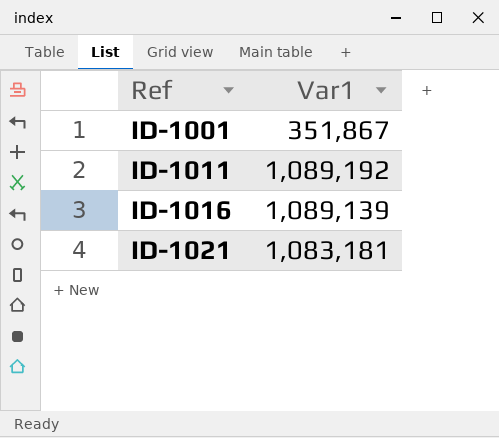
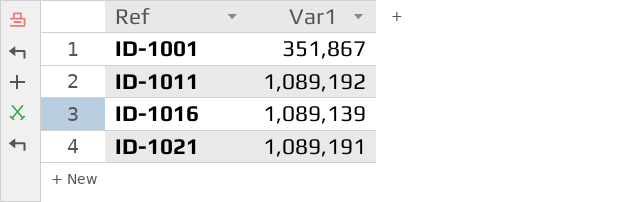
ID-1021 | Var1: 1,083,181 -> 1,089,191

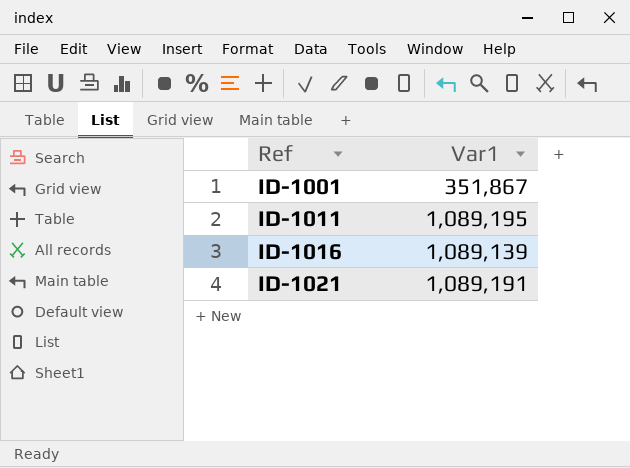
ID-1011 | Var1: 1,089,192 -> 1,089,195

